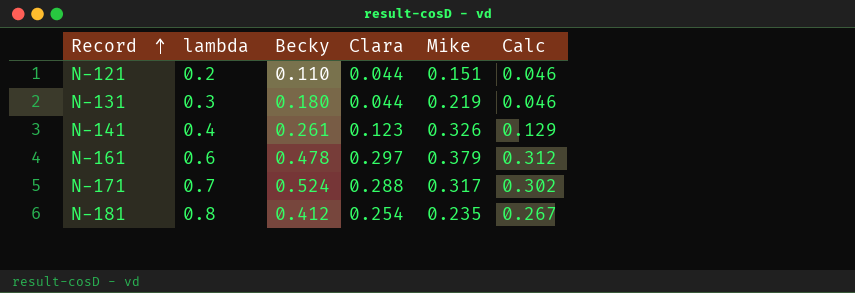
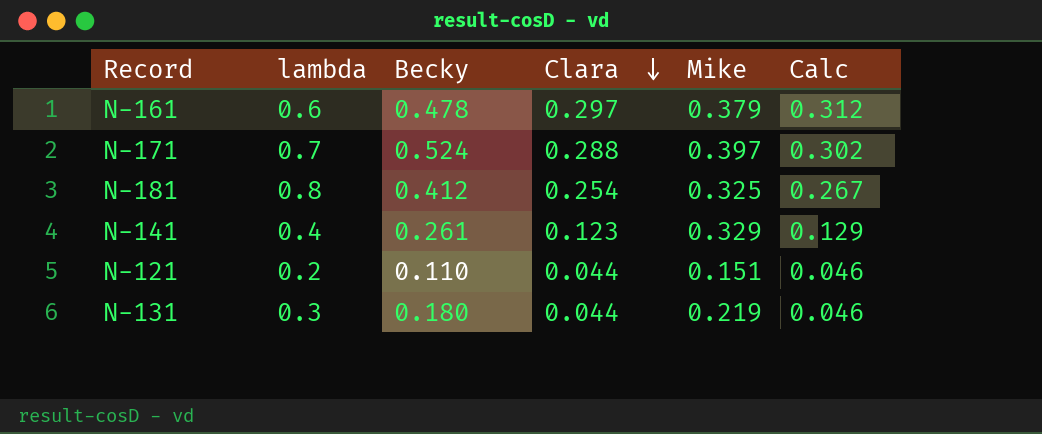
row order: Record ascending -> Clara descending
N-171 | Mike: 0.317 -> 0.397
N-181 | Mike: 0.235 -> 0.325
N-141 | Mike: 0.326 -> 0.329

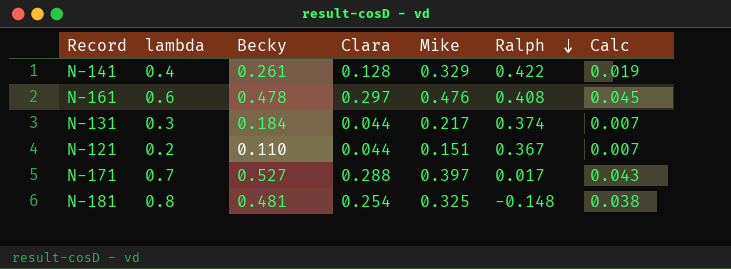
row order: Clara descending -> Ralph descending
column Ralph | position: none -> 6
column Calc | formula: [Clara] * 1.05 -> [Clara] * 0.15
N-141 | Clara: 0.123 -> 0.128
N-161 | Mike: 0.379 -> 0.476
N-131 | Becky: 0.180 -> 0.184
N-131 | Mike: 0.219 -> 0.217
N-171 | Becky: 0.524 -> 0.527
N-181 | Becky: 0.412 -> 0.481

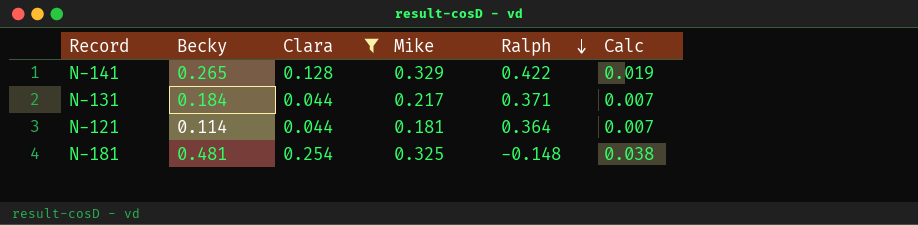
filter: none -> Clara <= 0.254
column lambda | position: 2 -> none
N-141 | Becky: 0.261 -> 0.265
N-131 | Ralph: 0.374 -> 0.371
N-121 | Becky: 0.110 -> 0.114
N-121 | Mike: 0.151 -> 0.181
N-121 | Ralph: 0.367 -> 0.364

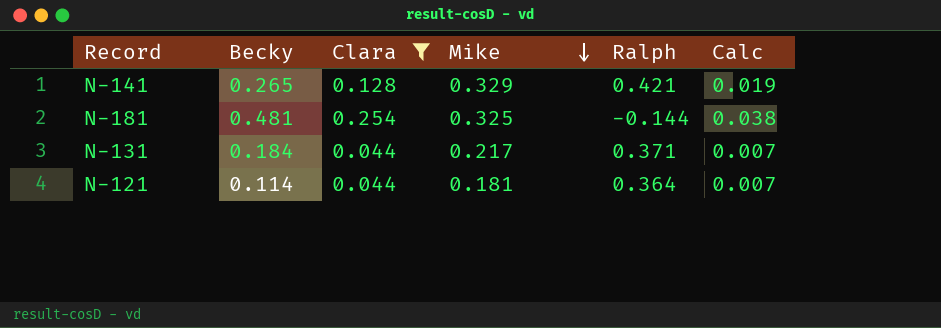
row order: Ralph descending -> Mike descending
N-141 | Ralph: 0.422 -> 0.421
N-181 | Ralph: -0.148 -> -0.144

